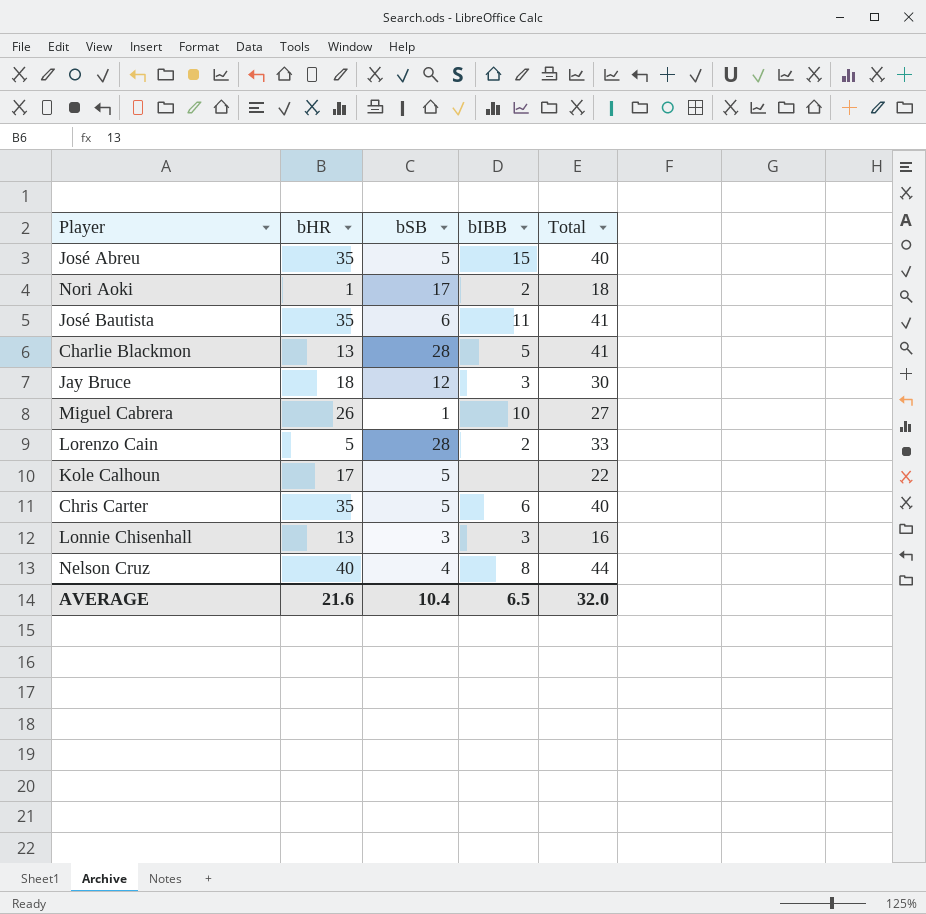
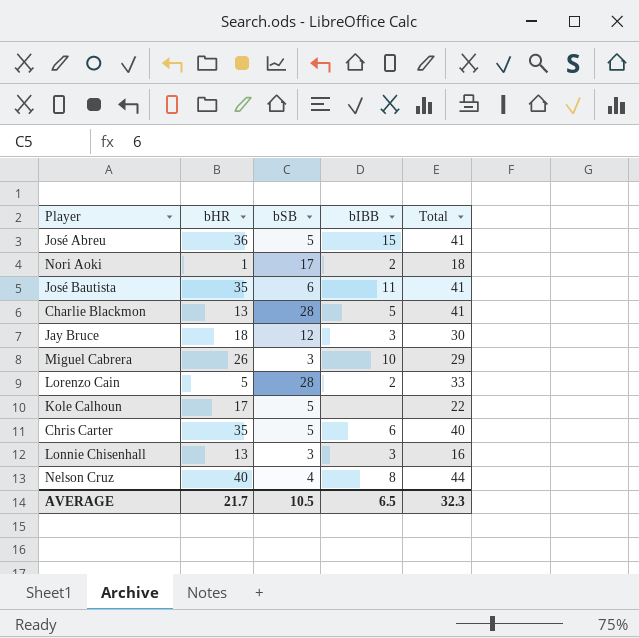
José Abreu | bHR: 35 -> 36
José Abreu | Total: 40 -> 41
Miguel Cabrera | bSB: 1 -> 3
Miguel Cabrera | Total: 27 -> 29
AVERAGE | bHR: 21.6 -> 21.7
AVERAGE | bSB: 10.4 -> 10.5
AVERAGE | Total: 32.0 -> 32.3

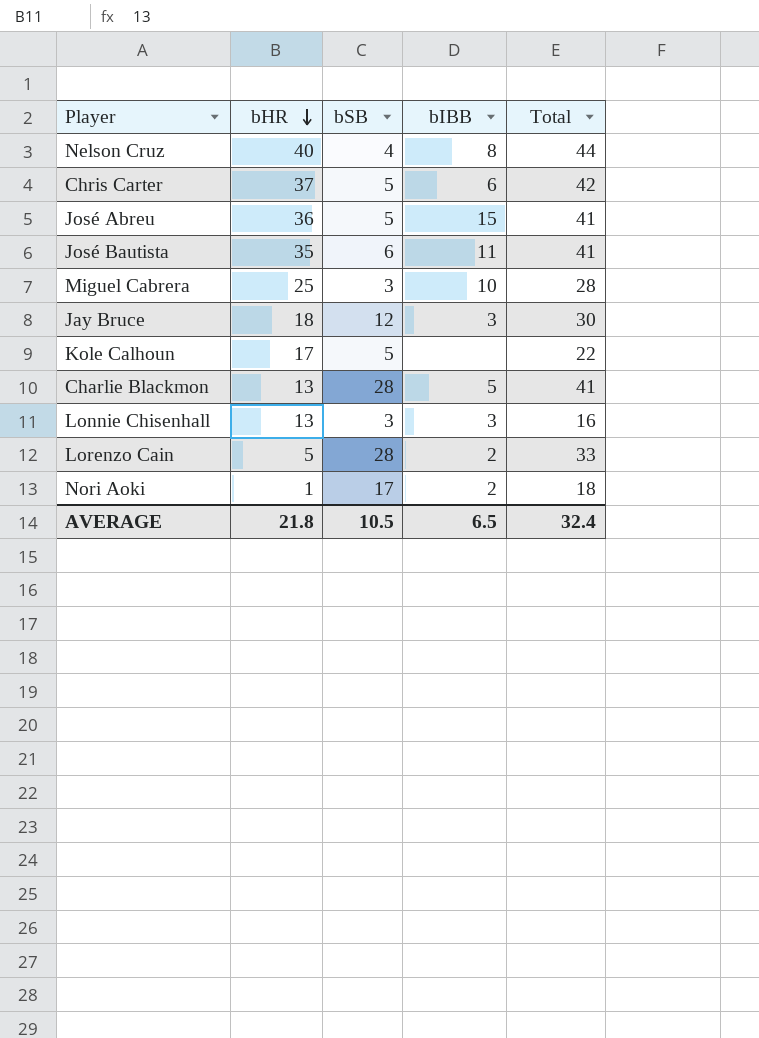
row order: none -> bHR descending
Chris Carter | bHR: 35 -> 37
Chris Carter | Total: 40 -> 42
Miguel Cabrera | bHR: 26 -> 25
Miguel Cabrera | Total: 29 -> 28
AVERAGE | bHR: 21.7 -> 21.8
AVERAGE | Total: 32.3 -> 32.4

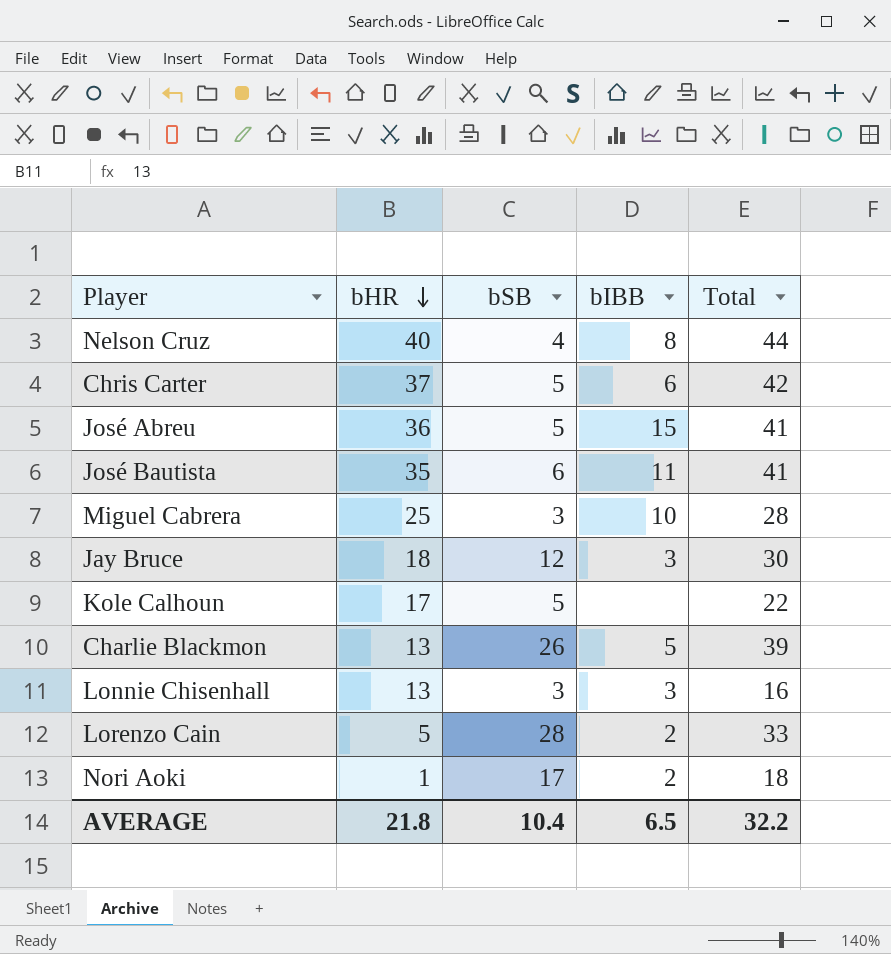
Charlie Blackmon | bSB: 28 -> 26
Charlie Blackmon | Total: 41 -> 39
AVERAGE | bSB: 10.5 -> 10.4
AVERAGE | Total: 32.4 -> 32.2

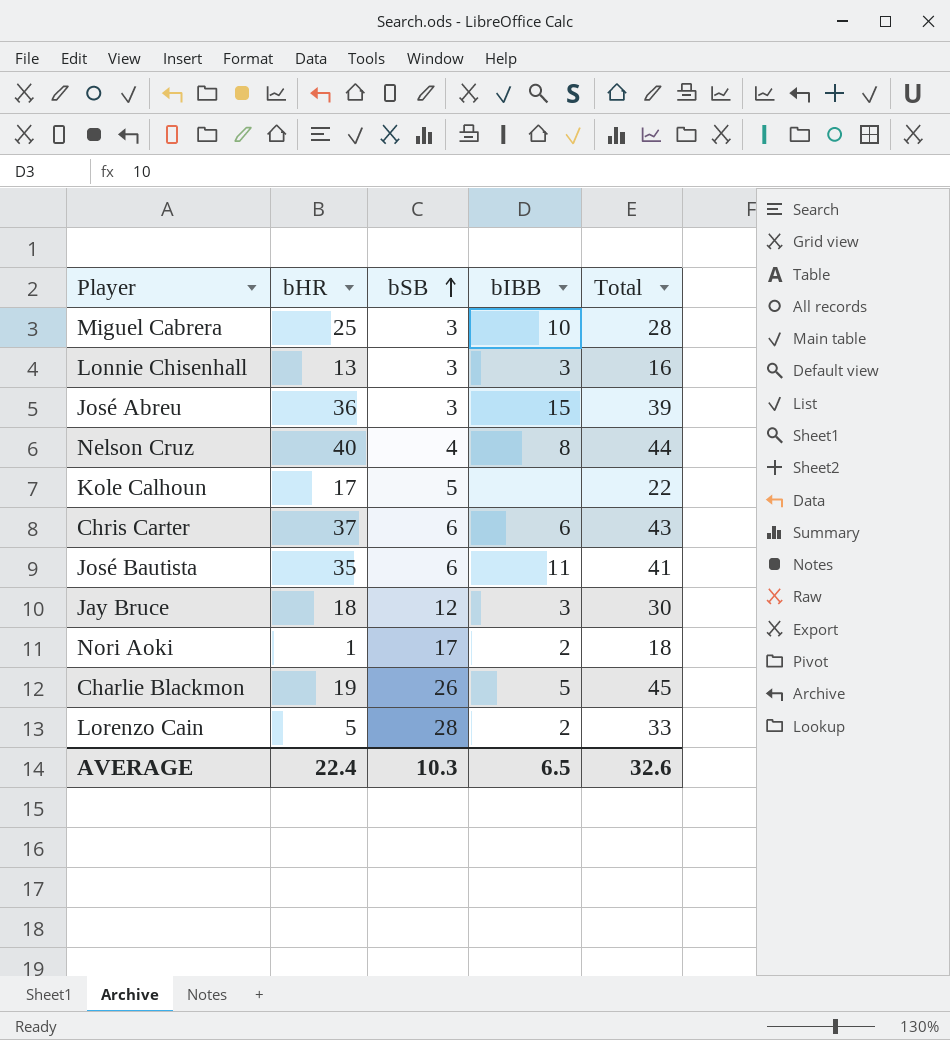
row order: bHR descending -> bSB ascending
José Abreu | bSB: 5 -> 3
José Abreu | Total: 41 -> 39
Chris Carter | bSB: 5 -> 6
Chris Carter | Total: 42 -> 43
Charlie Blackmon | bHR: 13 -> 19
Charlie Blackmon | Total: 39 -> 45
AVERAGE | bHR: 21.8 -> 22.4
AVERAGE | bSB: 10.4 -> 10.3
AVERAGE | Total: 32.2 -> 32.6

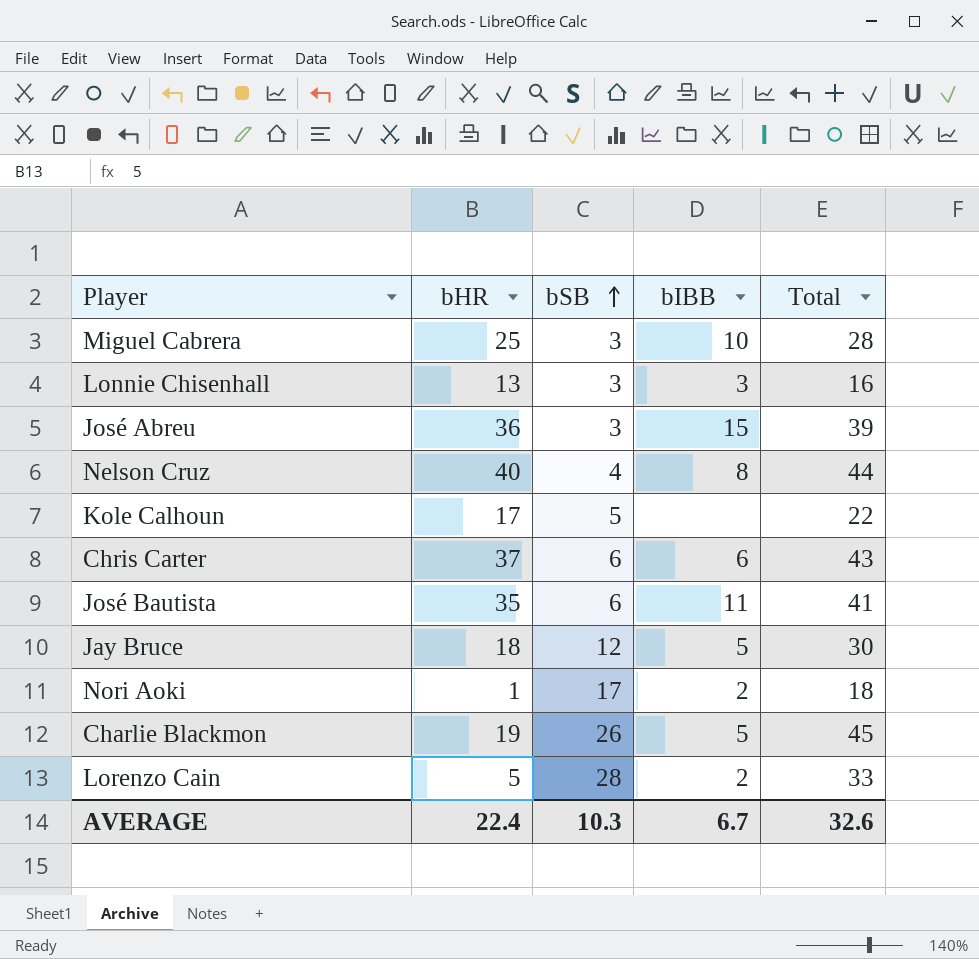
Jay Bruce | bIBB: 3 -> 5
AVERAGE | bIBB: 6.5 -> 6.7

